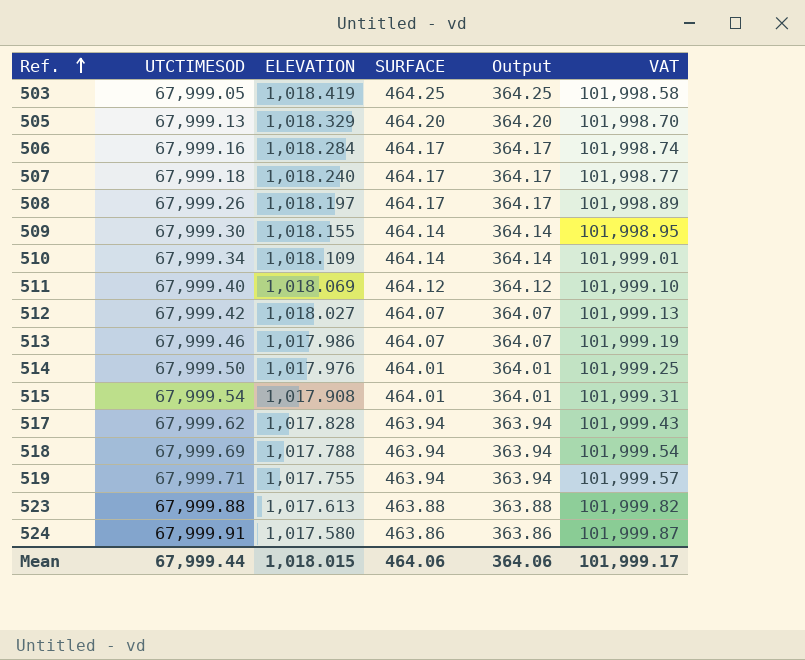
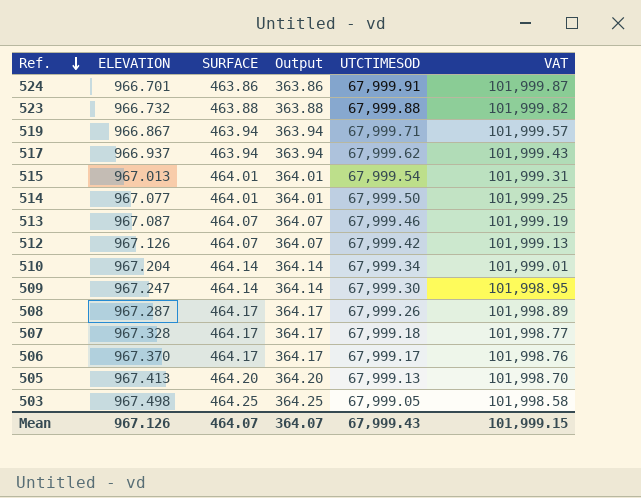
row order: Ref. ascending -> Ref. descending
column UTCTIMESOD | position: 2 -> 5
row 511: 67,999.40 | 1,018.069 | 464.12 | 364.12 | 101,999.10 -> none
row 518: 67,999.69 | 1,017.788 | 463.94 | 363.94 | 101,999.54 -> none
524 | ELEVATION: 1,017.580 -> 966.701
523 | ELEVATION: 1,017.613 -> 966.732
519 | ELEVATION: 1,017.755 -> 966.867
517 | ELEVATION: 1,017.828 -> 966.937
515 | ELEVATION: 1,017.908 -> 967.013
514 | ELEVATION: 1,017.976 -> 967.077
513 | ELEVATION: 1,017.986 -> 967.087
512 | ELEVATION: 1,018.027 -> 967.126
510 | ELEVATION: 1,018.109 -> 967.204
509 | ELEVATION: 1,018.155 -> 967.247
508 | ELEVATION: 1,018.197 -> 967.287
507 | ELEVATION: 1,018.240 -> 967.328
506 | ELEVATION: 1,018.284 -> 967.370
506 | UTCTIMESOD: 67,999.16 -> 67,999.17
506 | VAT: 101,998.74 -> 101,998.76
505 | ELEVATION: 1,018.329 -> 967.413
503 | ELEVATION: 1,018.419 -> 967.498
Mean | ELEVATION: 1,018.015 -> 967.126
Mean | SURFACE: 464.06 -> 464.07
Mean | Output: 364.06 -> 364.07
Mean | UTCTIMESOD: 67,999.44 -> 67,999.43
Mean | VAT: 101,999.17 -> 101,999.15

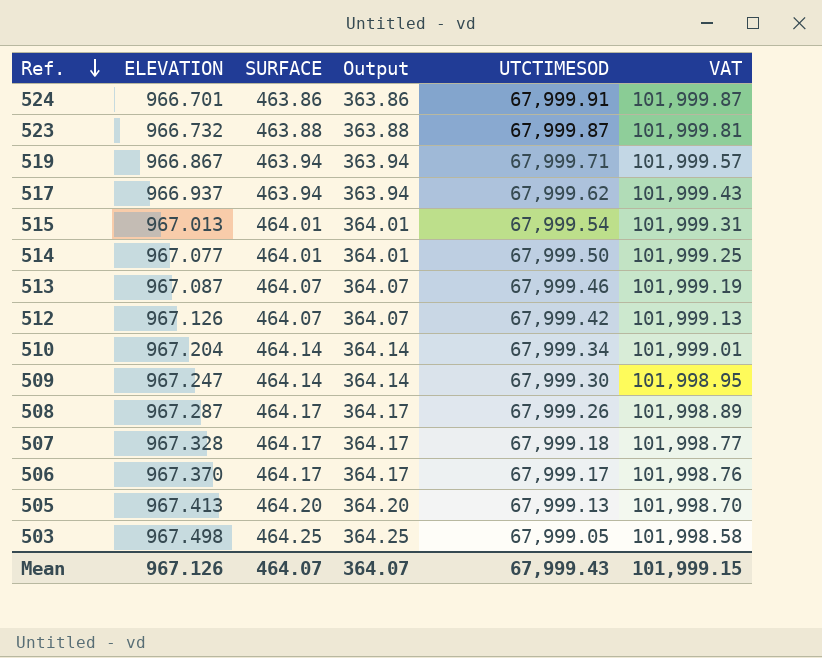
523 | UTCTIMESOD: 67,999.88 -> 67,999.87
523 | VAT: 101,999.82 -> 101,999.81

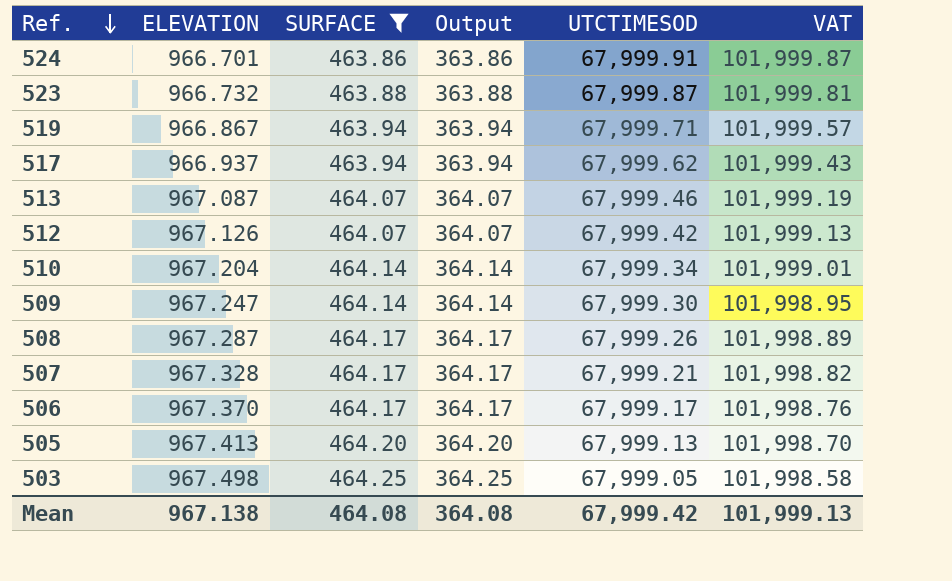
filter: none -> SURFACE != 464.01
507 | UTCTIMESOD: 67,999.18 -> 67,999.21
507 | VAT: 101,998.77 -> 101,998.82
Mean | ELEVATION: 967.126 -> 967.138
Mean | SURFACE: 464.07 -> 464.08
Mean | Output: 364.07 -> 364.08
Mean | UTCTIMESOD: 67,999.43 -> 67,999.42
Mean | VAT: 101,999.15 -> 101,999.13

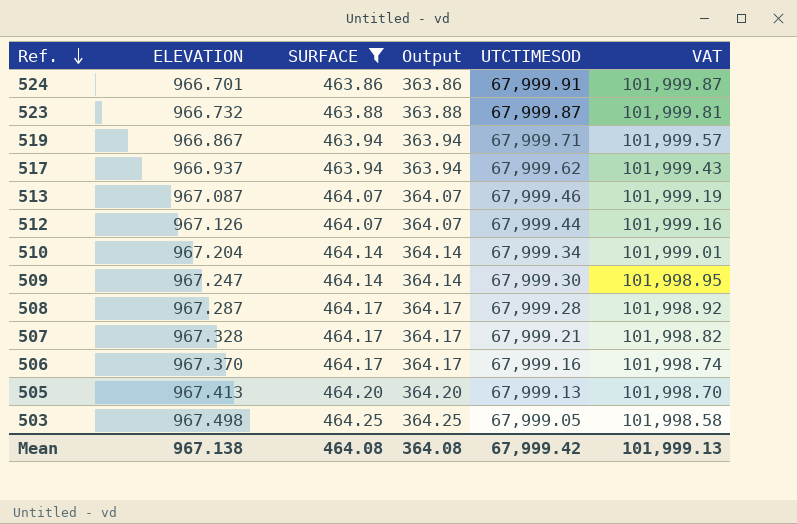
512 | UTCTIMESOD: 67,999.42 -> 67,999.44
512 | VAT: 101,999.13 -> 101,999.16
508 | UTCTIMESOD: 67,999.26 -> 67,999.28
508 | VAT: 101,998.89 -> 101,998.92
506 | UTCTIMESOD: 67,999.17 -> 67,999.16
506 | VAT: 101,998.76 -> 101,998.74

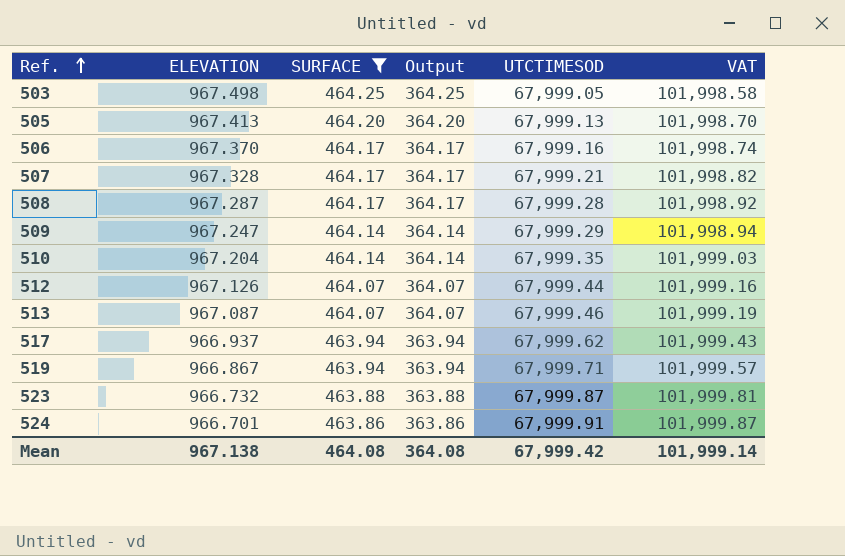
row order: Ref. descending -> Ref. ascending
509 | UTCTIMESOD: 67,999.30 -> 67,999.29
509 | VAT: 101,998.95 -> 101,998.94
510 | UTCTIMESOD: 67,999.34 -> 67,999.35
510 | VAT: 101,999.01 -> 101,999.03
Mean | VAT: 101,999.13 -> 101,999.14

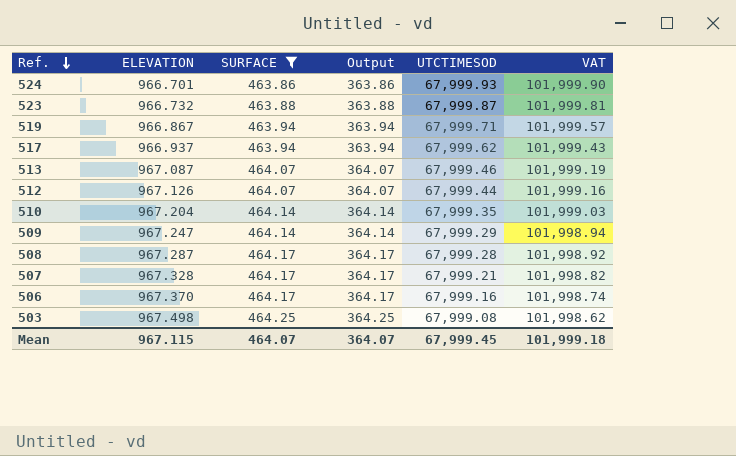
row order: Ref. ascending -> Ref. descending
row 505: 967.413 | 464.20 | 364.20 | 67,999.13 | 101,998.70 -> none
524 | UTCTIMESOD: 67,999.91 -> 67,999.93
524 | VAT: 101,999.87 -> 101,999.90
503 | UTCTIMESOD: 67,999.05 -> 67,999.08
503 | VAT: 101,998.58 -> 101,998.62
Mean | ELEVATION: 967.138 -> 967.115
Mean | SURFACE: 464.08 -> 464.07
Mean | Output: 364.08 -> 364.07
Mean | UTCTIMESOD: 67,999.42 -> 67,999.45
Mean | VAT: 101,999.14 -> 101,999.18

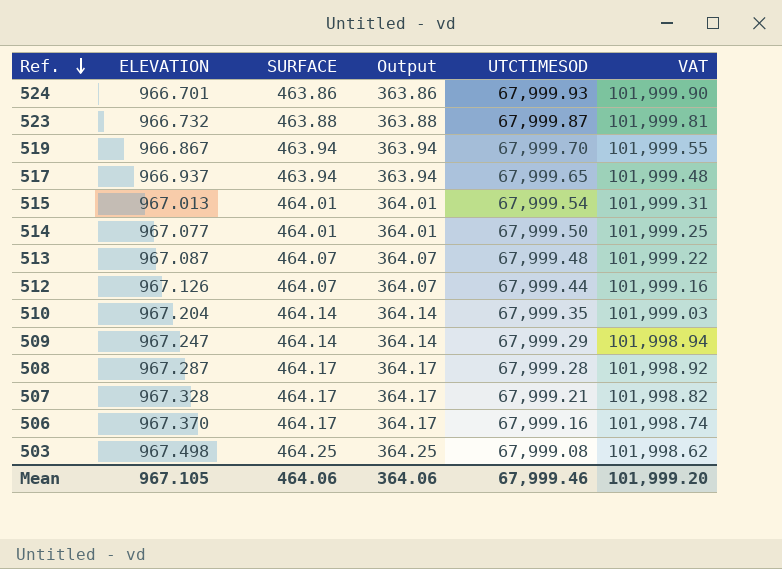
filter: SURFACE != 464.01 -> none
519 | UTCTIMESOD: 67,999.71 -> 67,999.70
519 | VAT: 101,999.57 -> 101,999.55
517 | UTCTIMESOD: 67,999.62 -> 67,999.65
517 | VAT: 101,999.43 -> 101,999.48
513 | UTCTIMESOD: 67,999.46 -> 67,999.48
513 | VAT: 101,999.19 -> 101,999.22
Mean | ELEVATION: 967.115 -> 967.105
Mean | SURFACE: 464.07 -> 464.06
Mean | Output: 364.07 -> 364.06
Mean | UTCTIMESOD: 67,999.45 -> 67,999.46
Mean | VAT: 101,999.18 -> 101,999.20

